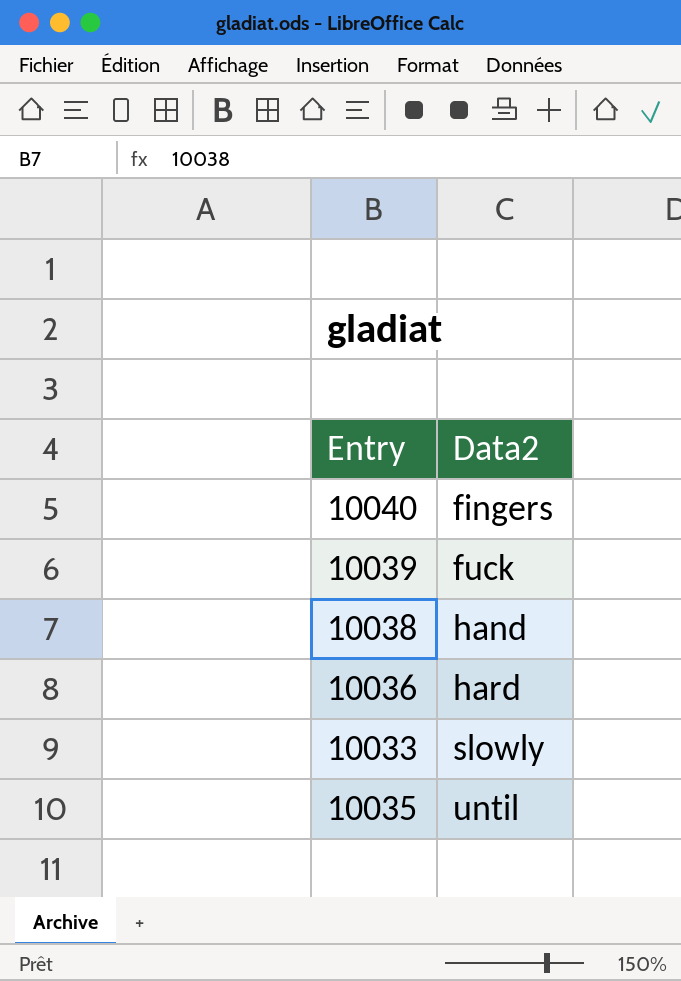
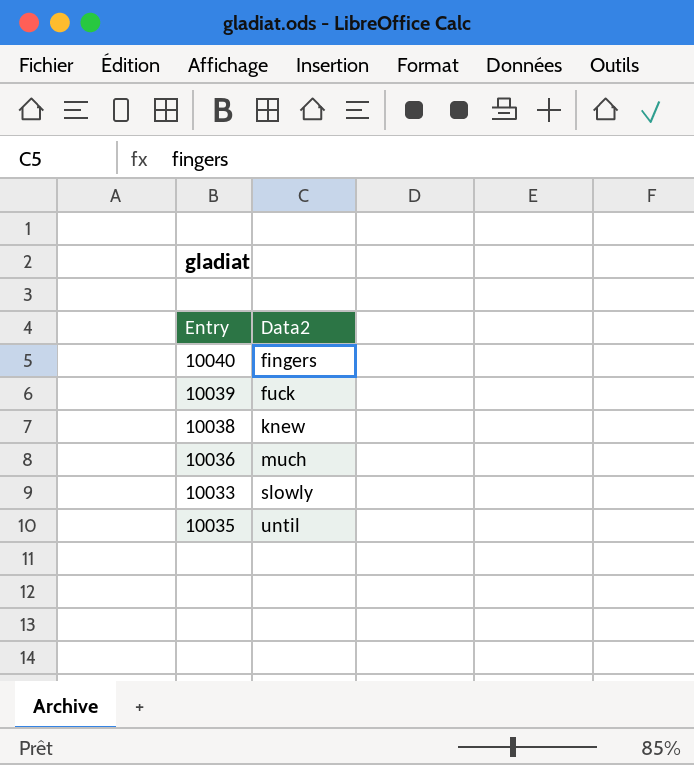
10038 | Data2: hand -> knew
10036 | Data2: hard -> much

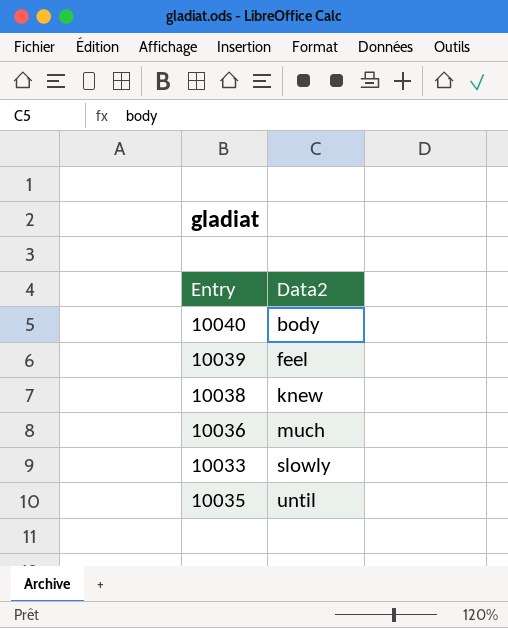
10040 | Data2: fingers -> body
10039 | Data2: fuck -> feel

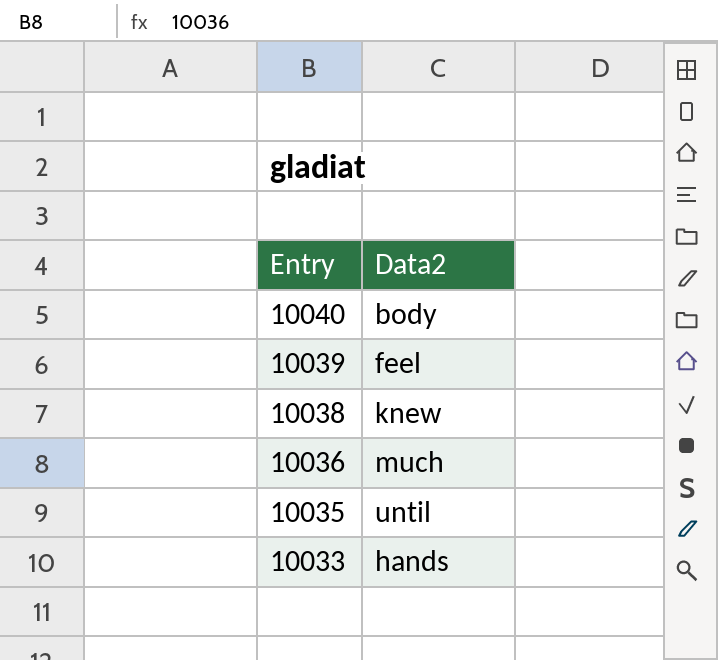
row order: Data2 ascending -> Entry descending
10033 | Data2: slowly -> hands

